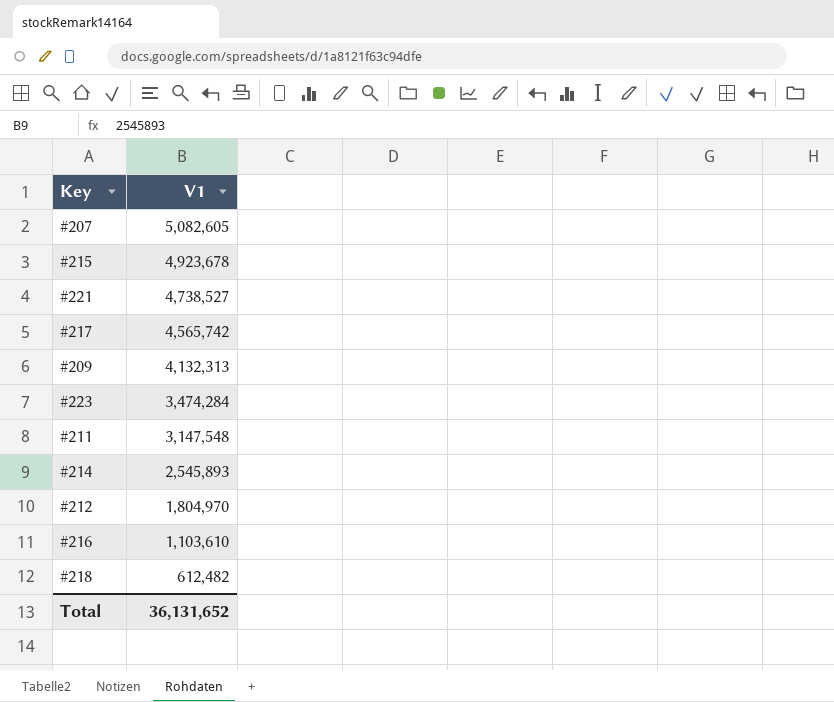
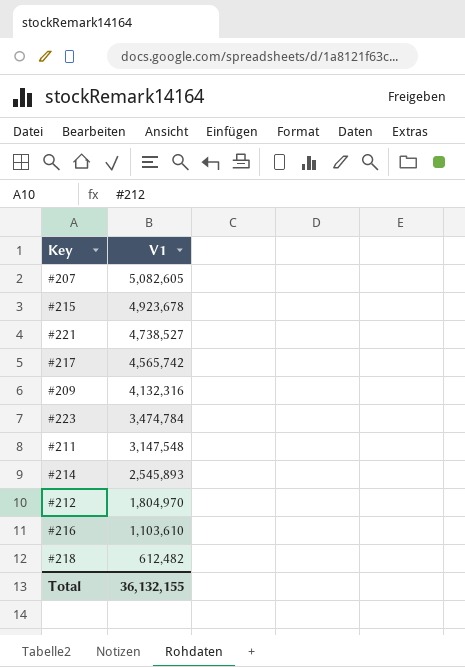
#209 | V1: 4,132,313 -> 4,132,316
#223 | V1: 3,474,284 -> 3,474,784
Total | V1: 36,131,652 -> 36,132,155

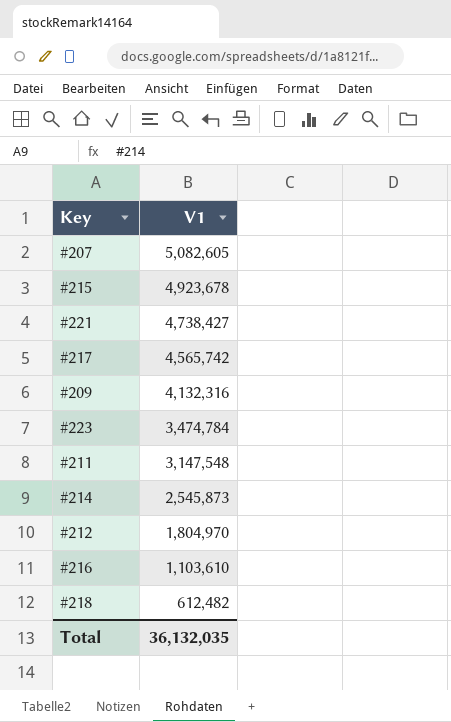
#221 | V1: 4,738,527 -> 4,738,427
#214 | V1: 2,545,893 -> 2,545,873
Total | V1: 36,132,155 -> 36,132,035

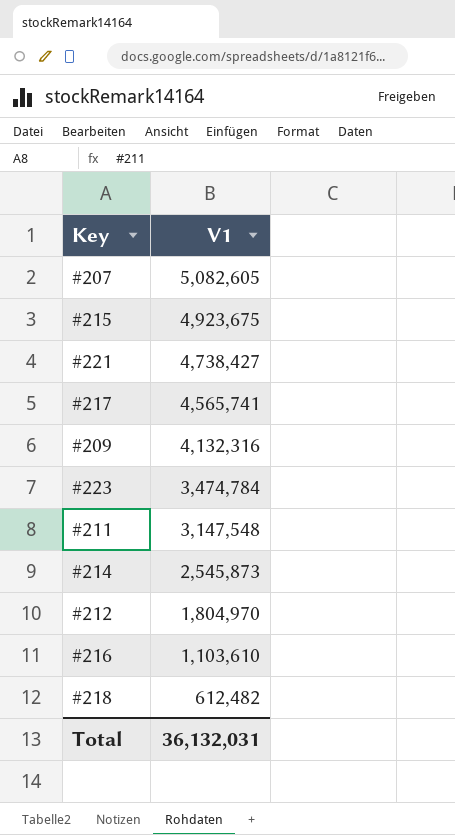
#215 | V1: 4,923,678 -> 4,923,675
#217 | V1: 4,565,742 -> 4,565,741
Total | V1: 36,132,035 -> 36,132,031

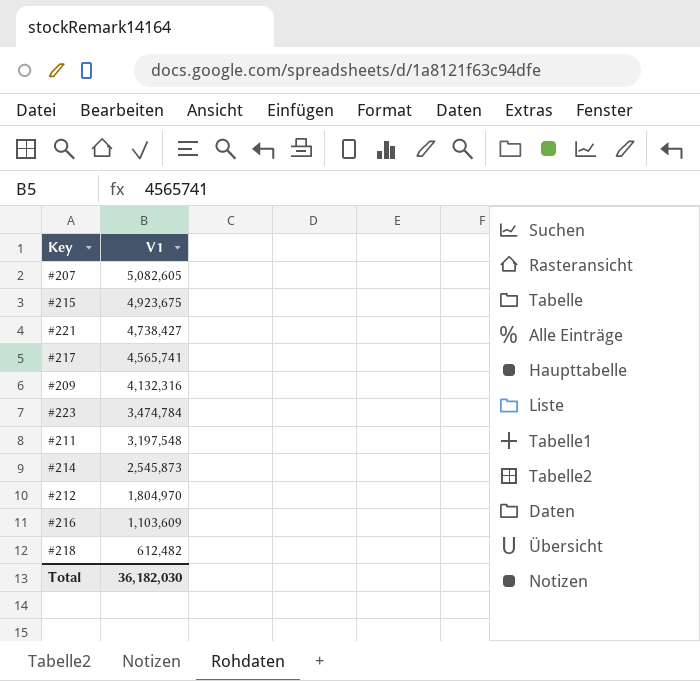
#211 | V1: 3,147,548 -> 3,197,548
#216 | V1: 1,103,610 -> 1,103,609
Total | V1: 36,132,031 -> 36,182,030

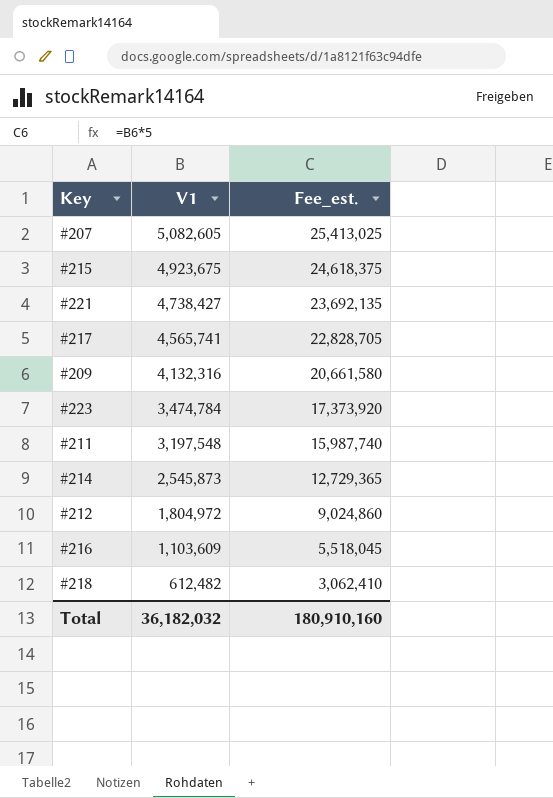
column Fee_est. | formula: none -> [V1] * 5
#212 | V1: 1,804,970 -> 1,804,972
Total | V1: 36,182,030 -> 36,182,032

